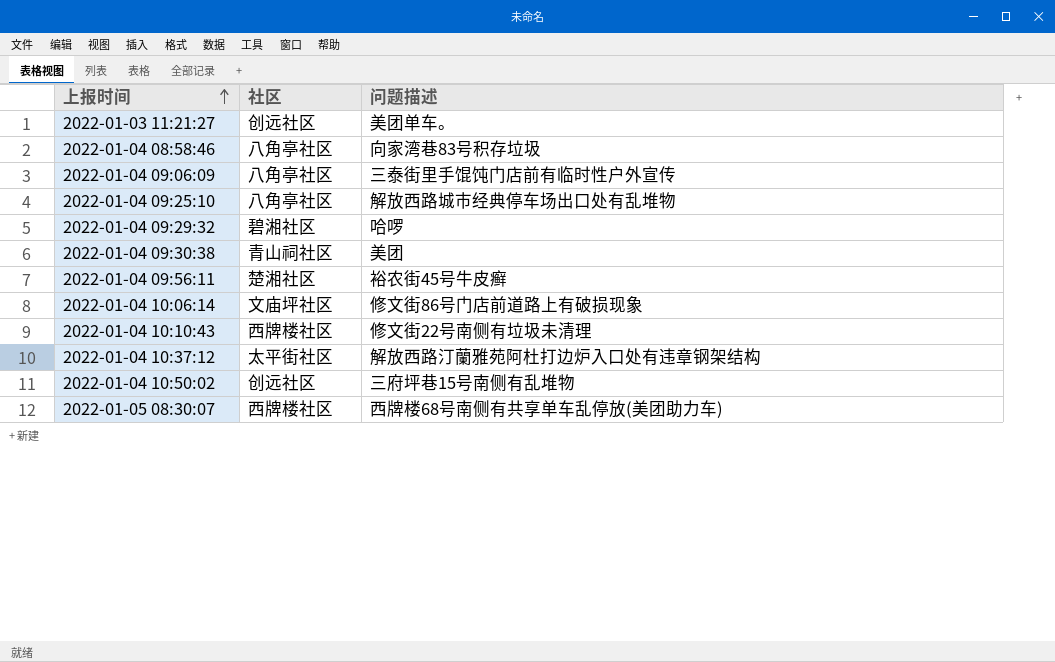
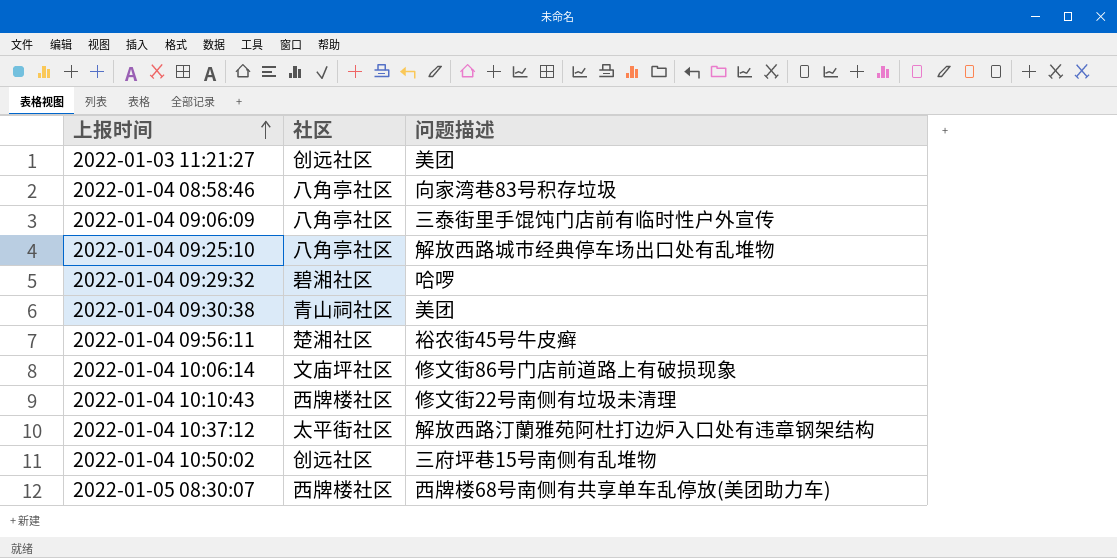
2022-01-03 11:21:27 | 问题描述: 美团单车。 -> 美团

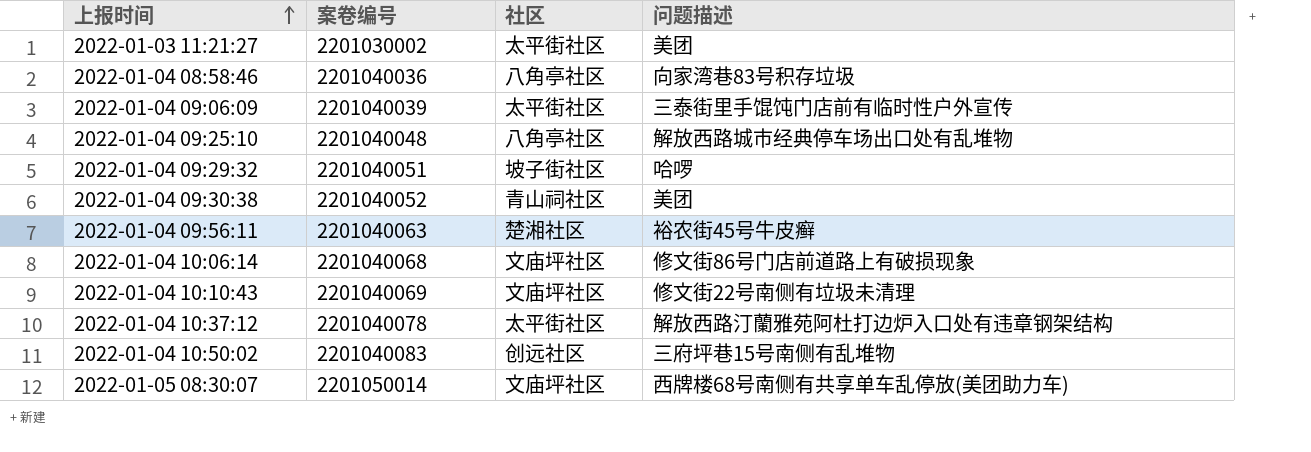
column 案卷编号 | position: none -> 2
2022-01-03 11:21:27 | 社区: 创远社区 -> 太平街社区
2022-01-04 09:06:09 | 社区: 八角亭社区 -> 太平街社区
2022-01-04 09:29:32 | 社区: 碧湘社区 -> 坡子街社区
2022-01-04 10:10:43 | 社区: 西牌楼社区 -> 文庙坪社区
2022-01-05 08:30:07 | 社区: 西牌楼社区 -> 文庙坪社区

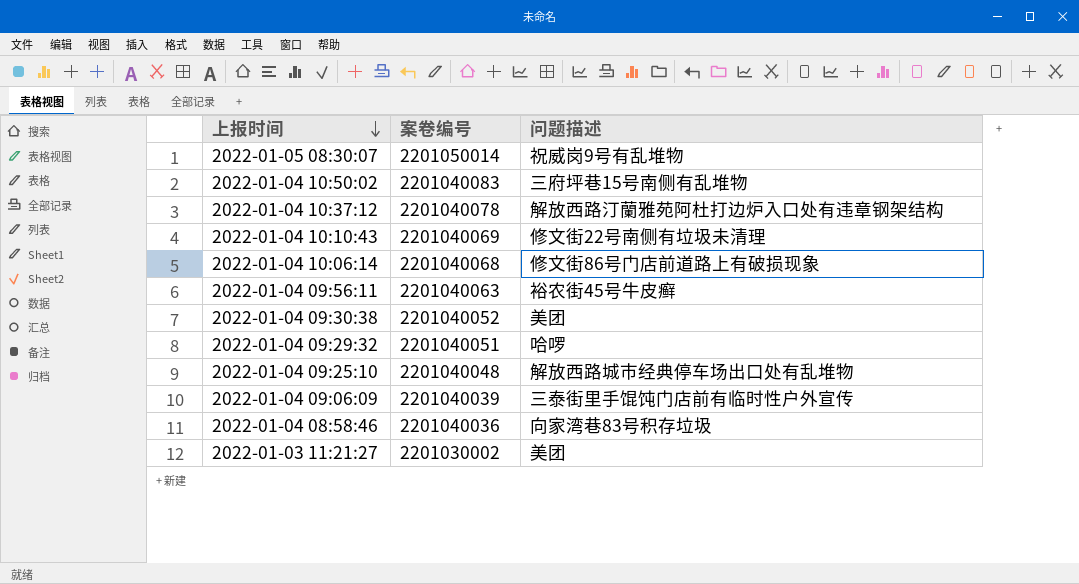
row order: 上报时间 ascending -> 上报时间 descending
column 社区 | position: 3 -> none
2022-01-05 08:30:07 | 问题描述: 西牌楼68号南侧有共享单车乱停放(美团助力车) -> 祝威岗9号有乱堆物

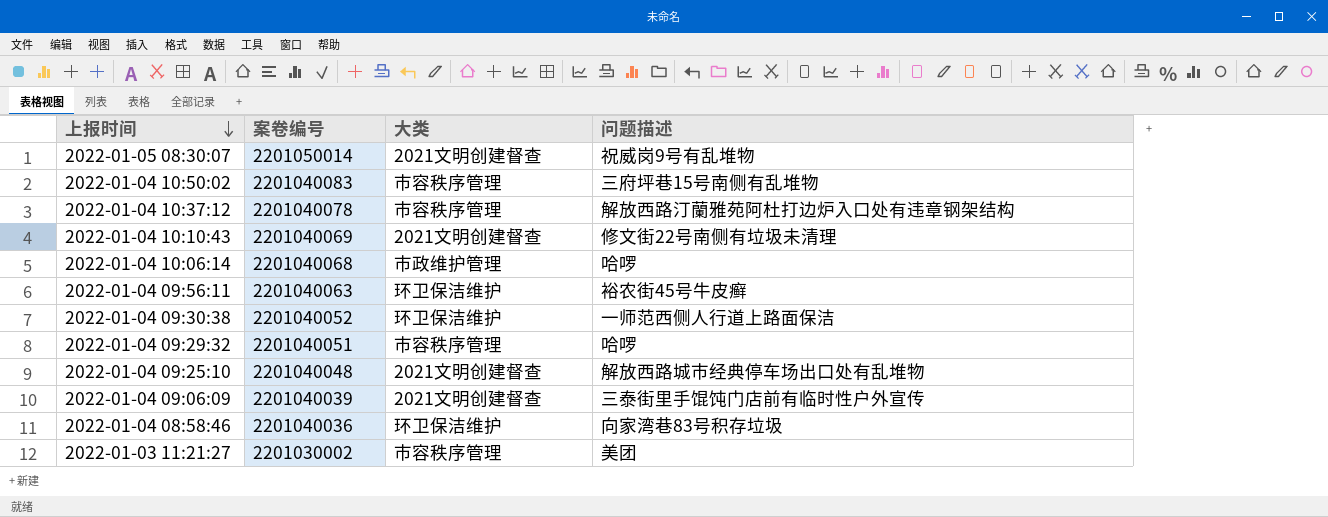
column 大类 | position: none -> 3
2022-01-04 10:06:14 | 问题描述: 修文街86号门店前道路上有破损现象 -> 哈啰
2022-01-04 09:30:38 | 问题描述: 美团 -> 一师范西侧人行道上路面保洁

